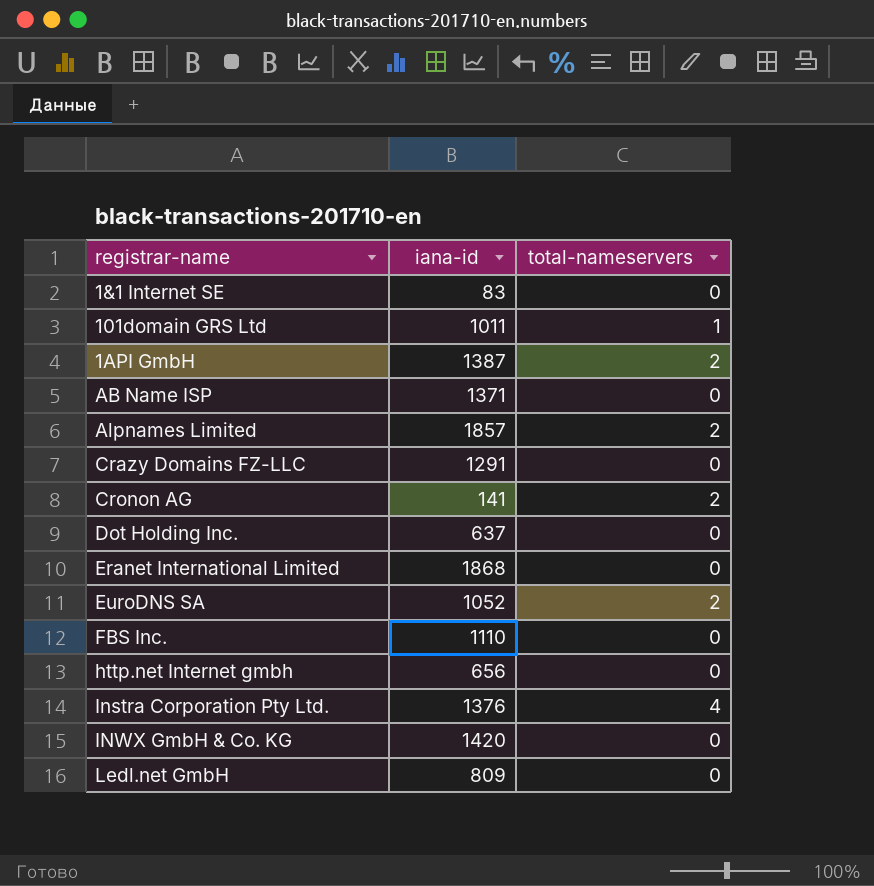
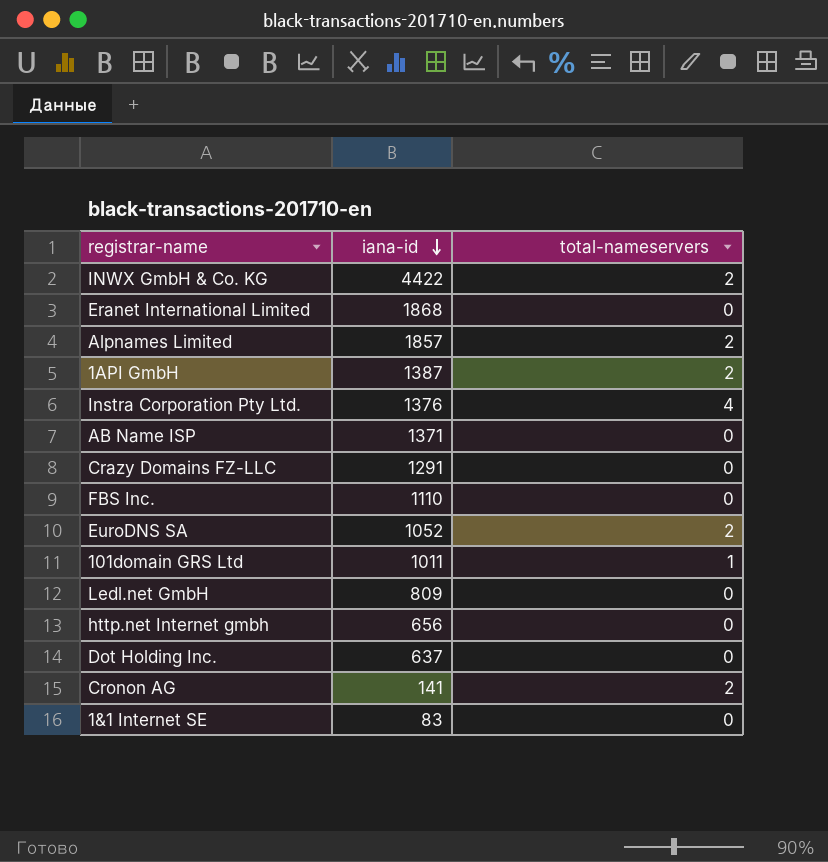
row order: none -> iana-id descending
INWX GmbH & Co. KG | iana-id: 1420 -> 4422
INWX GmbH & Co. KG | total-nameservers: 0 -> 2

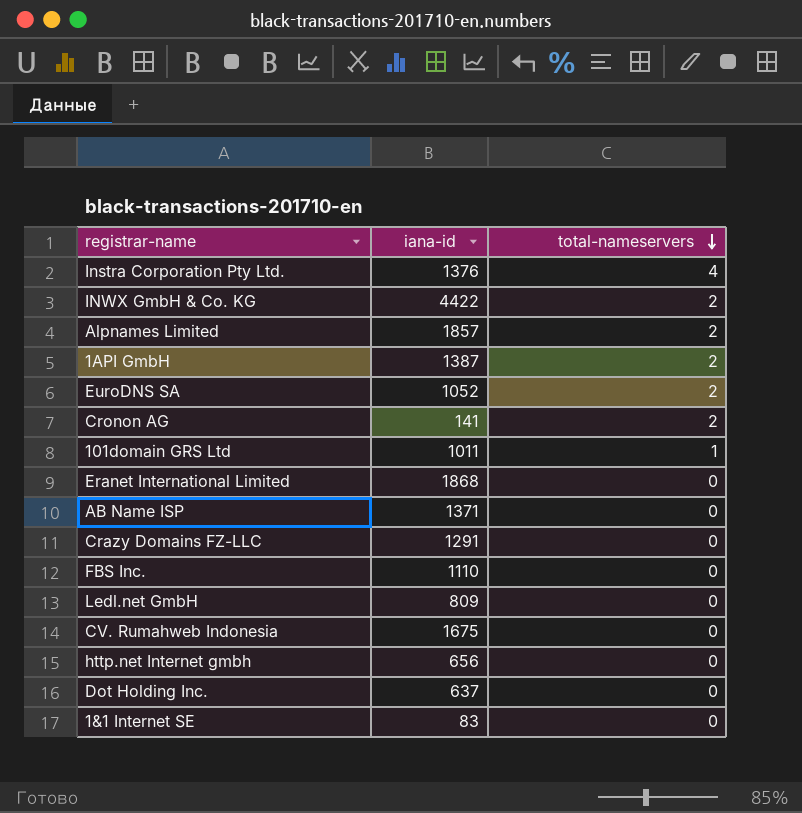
row order: iana-id descending -> total-nameservers descending
row CV. Rumahweb Indonesia: none -> 1675 | 0

